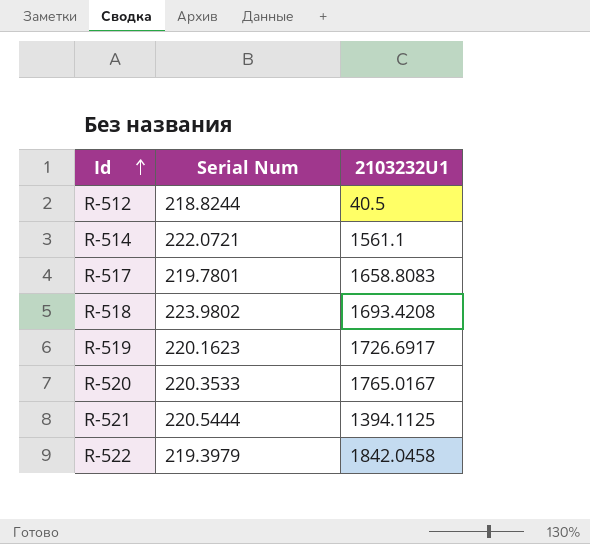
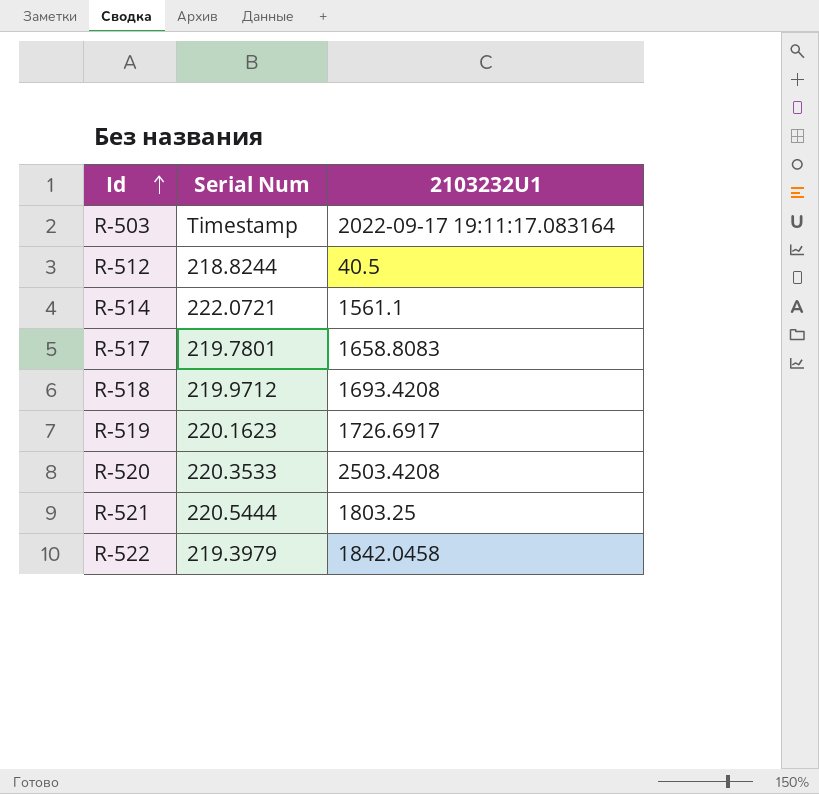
row R-503: none -> Timestamp | 2022-09-17 19:11:17.083164
R-518 | Serial Num: 223.9802 -> 219.9712
R-520 | 2103232U1: 1765.0167 -> 2503.4208
R-521 | 2103232U1: 1394.1125 -> 1803.25

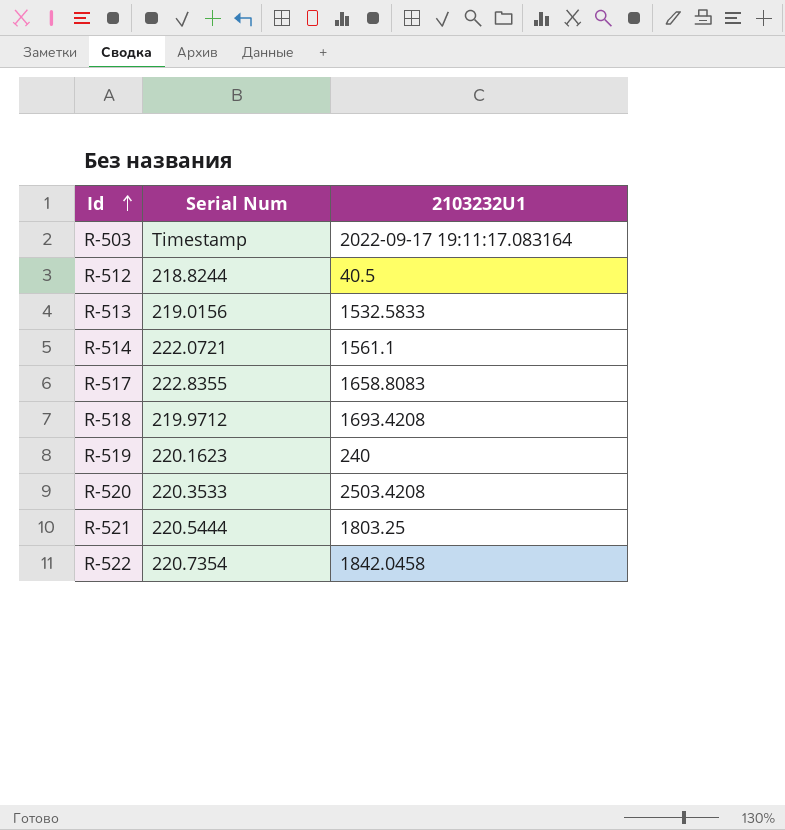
row R-513: none -> 219.0156 | 1532.5833
R-517 | Serial Num: 219.7801 -> 222.8355
R-519 | 2103232U1: 1726.6917 -> 240
R-522 | Serial Num: 219.3979 -> 220.7354

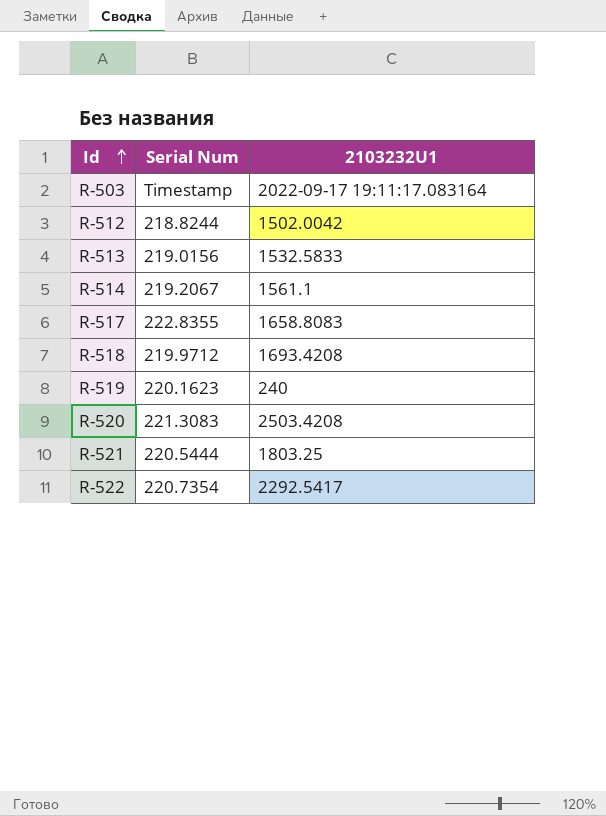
R-512 | 2103232U1: 40.5 -> 1502.0042
R-514 | Serial Num: 222.0721 -> 219.2067
R-520 | Serial Num: 220.3533 -> 221.3083
R-522 | 2103232U1: 1842.0458 -> 2292.5417

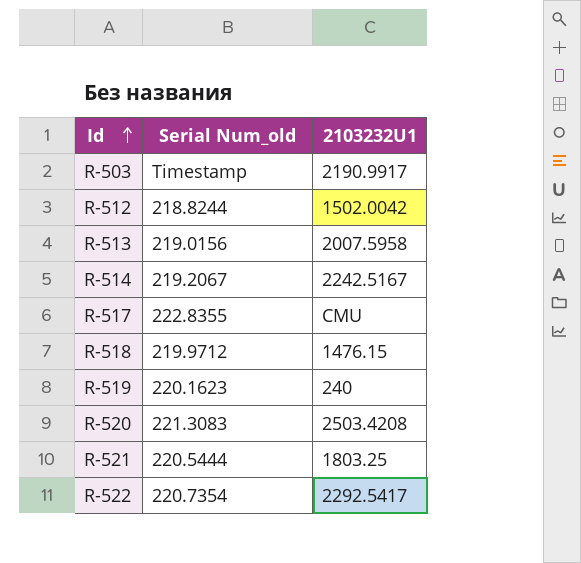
column name: Serial Num -> Serial Num_old
R-503 | 2103232U1: 2022-09-17 19:11:17.083164 -> 2190.9917
R-513 | 2103232U1: 1532.5833 -> 2007.5958
R-514 | 2103232U1: 1561.1 -> 2242.5167
R-517 | 2103232U1: 1658.8083 -> CMU
R-518 | 2103232U1: 1693.4208 -> 1476.15

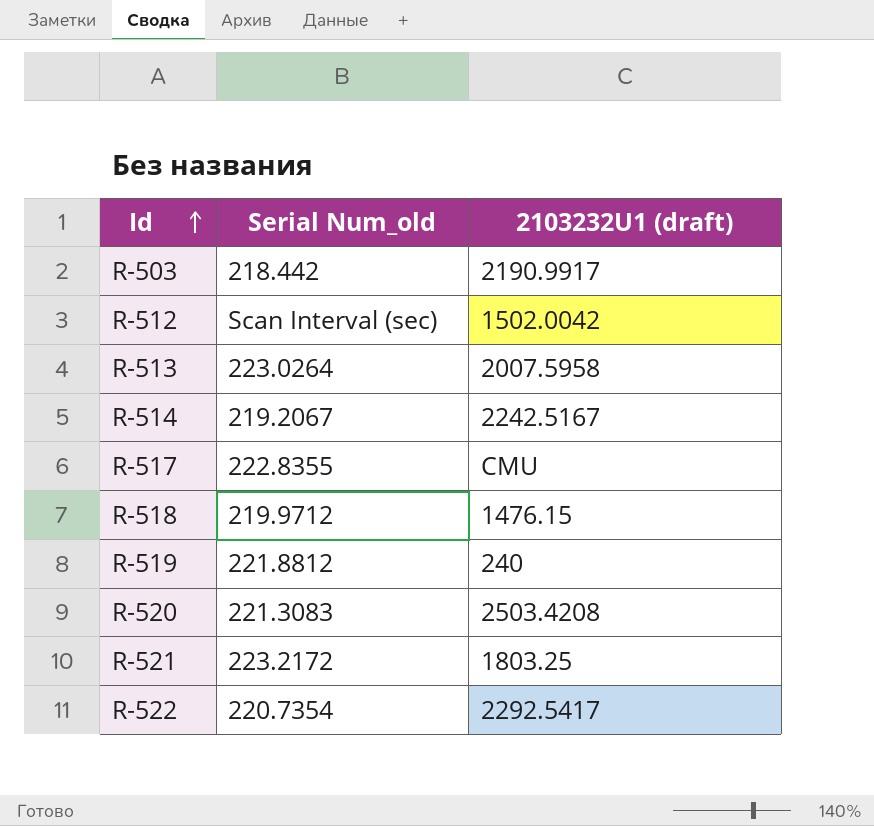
column name: 2103232U1 -> 2103232U1 (draft)
R-503 | Serial Num_old: Timestamp -> 218.442
R-512 | Serial Num_old: 218.8244 -> Scan Interval (sec)
R-513 | Serial Num_old: 219.0156 -> 223.0264
R-519 | Serial Num_old: 220.1623 -> 221.8812
R-521 | Serial Num_old: 220.5444 -> 223.2172

